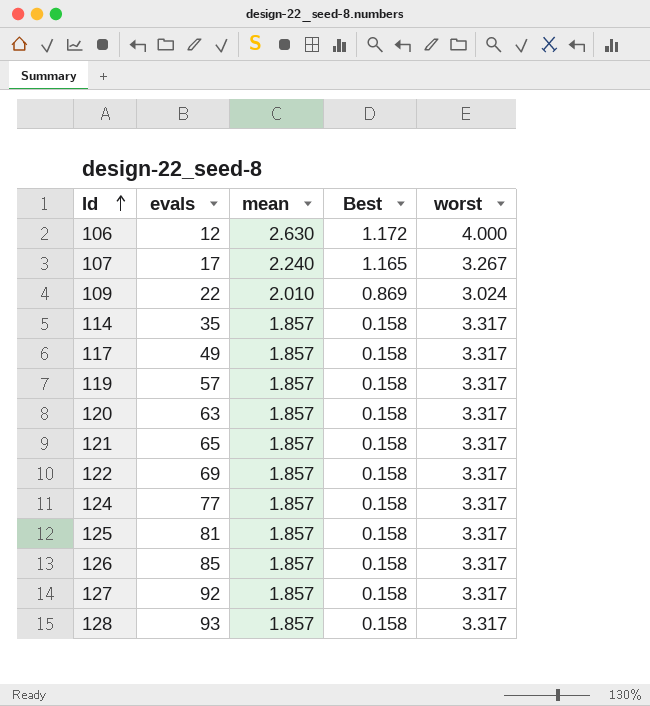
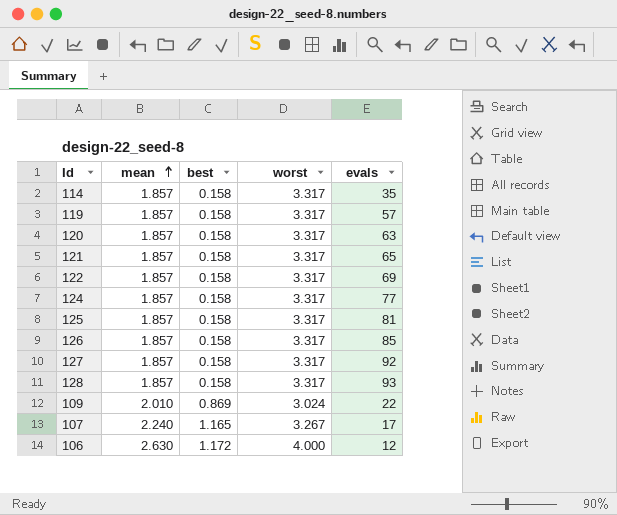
row order: Id ascending -> mean ascending
column name: Best -> best
column evals | position: 2 -> 5
row 117: 49 | 1.857 | 0.158 | 3.317 -> none

